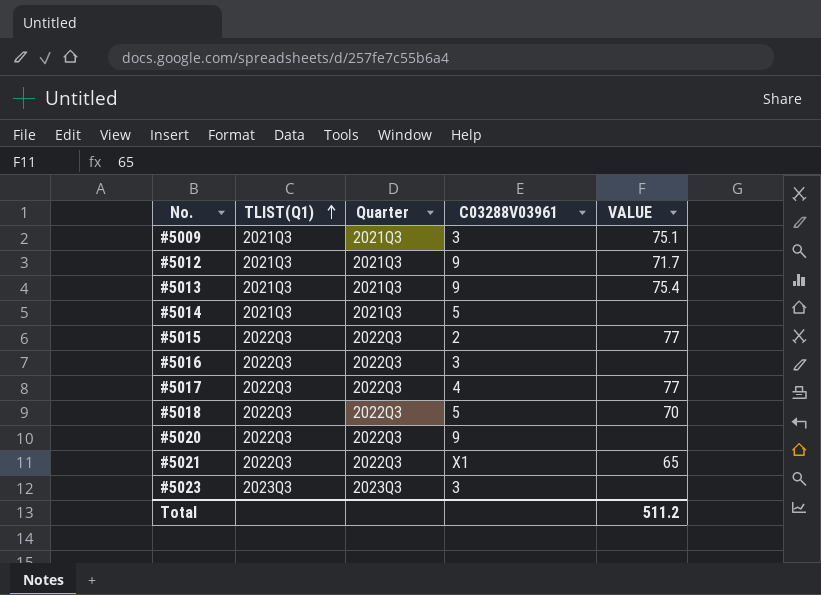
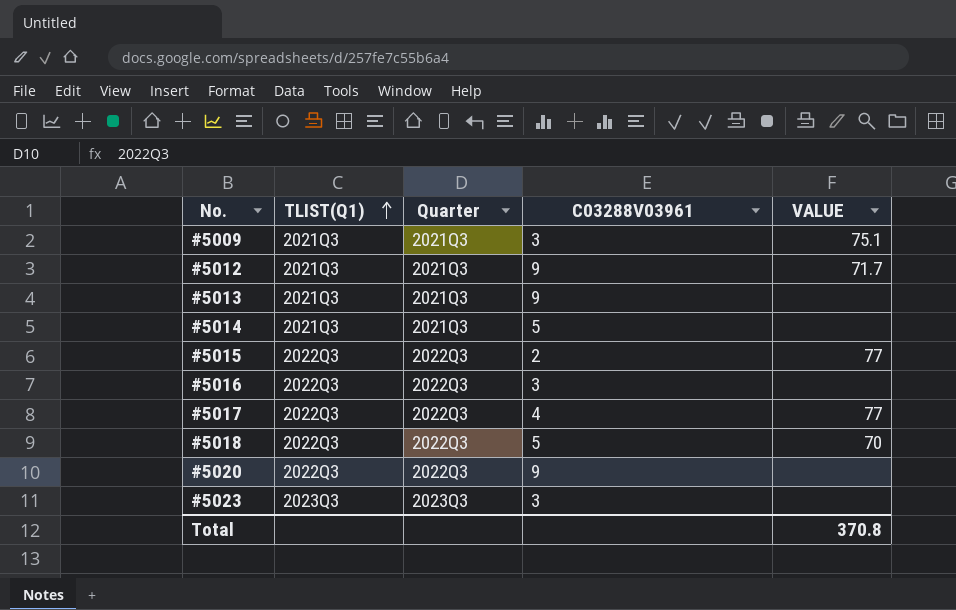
row #5021: 2022Q3 | 2022Q3 | X1 | 65 -> none
#5013 | VALUE: 75.4 -> none
Total | VALUE: 511.2 -> 370.8

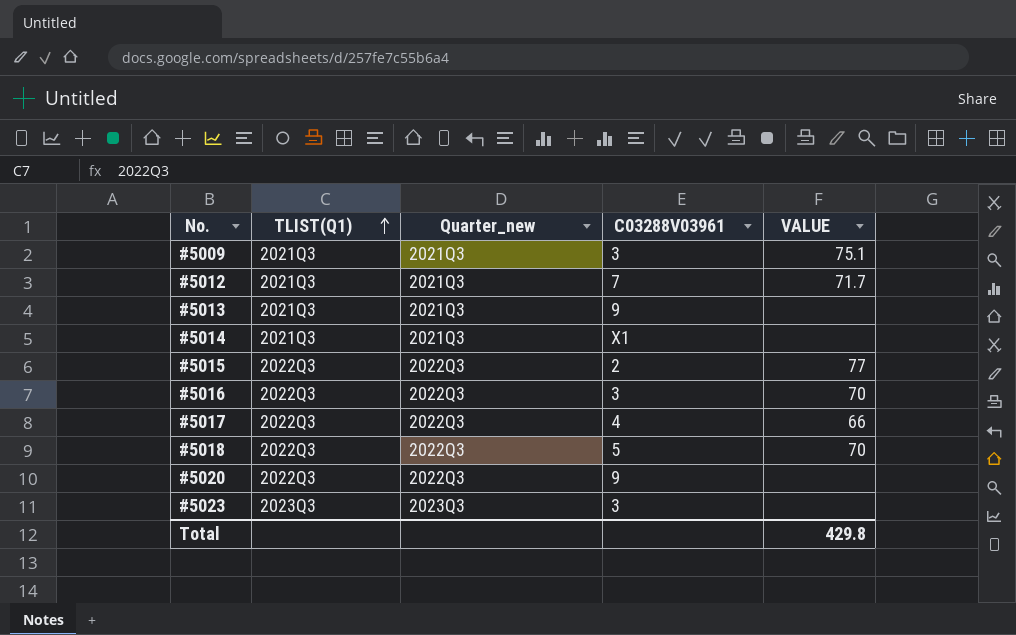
column name: Quarter -> Quarter_new
#5012 | C03288V03961: 9 -> 7
#5014 | C03288V03961: 5 -> X1
#5016 | VALUE: none -> 70
#5017 | VALUE: 77 -> 66
Total | VALUE: 370.8 -> 429.8

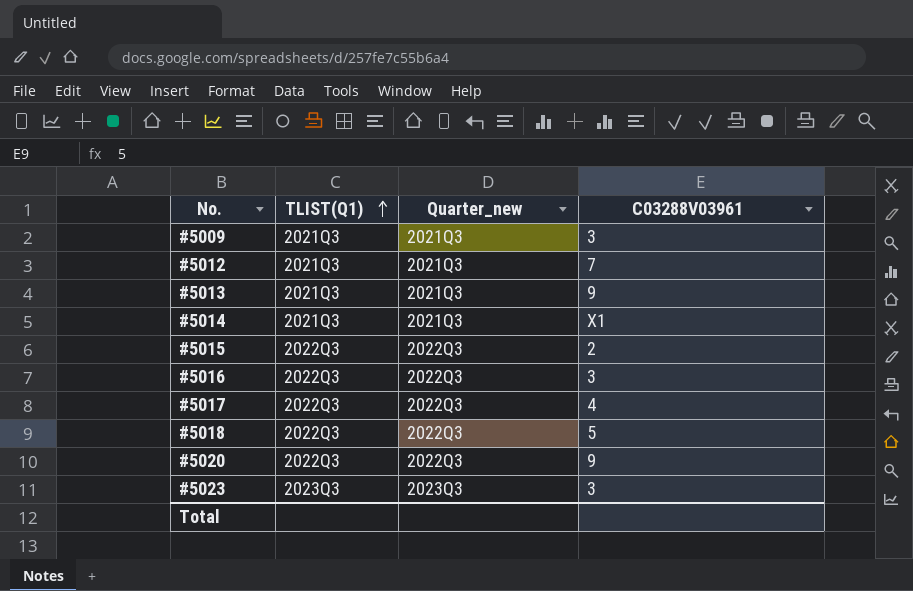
column VALUE | position: 5 -> none

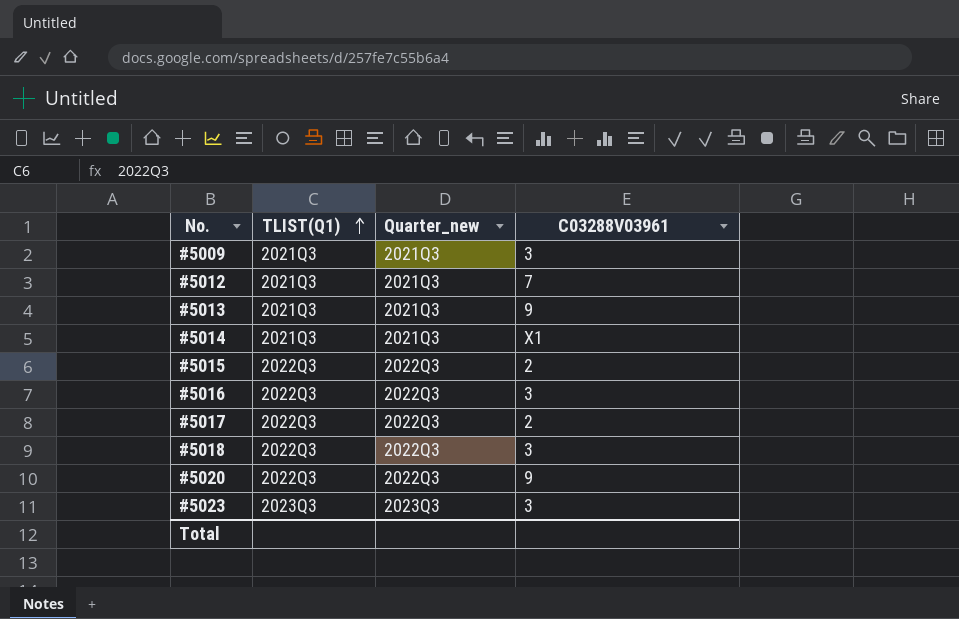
#5017 | C03288V03961: 4 -> 2
#5018 | C03288V03961: 5 -> 3

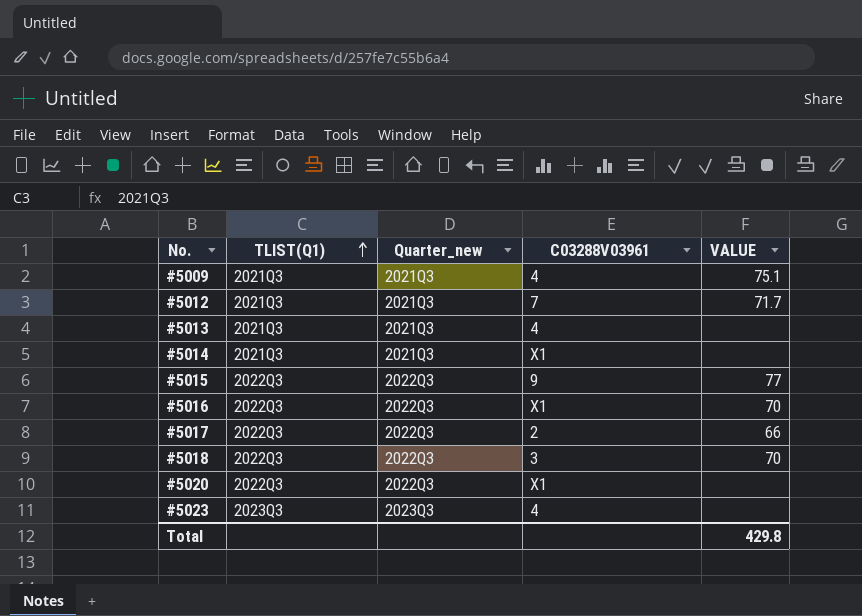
column VALUE | position: none -> 5
#5009 | C03288V03961: 3 -> 4
#5013 | C03288V03961: 9 -> 4
#5015 | C03288V03961: 2 -> 9
#5016 | C03288V03961: 3 -> X1
#5020 | C03288V03961: 9 -> X1
#5023 | C03288V03961: 3 -> 4

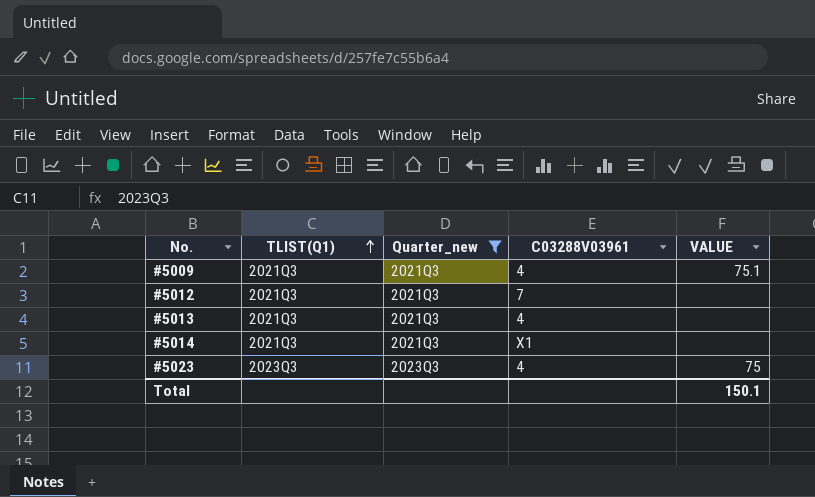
filter: none -> Quarter_new != 2022Q3
#5012 | VALUE: 71.7 -> none
#5023 | VALUE: none -> 75
Total | VALUE: 429.8 -> 150.1

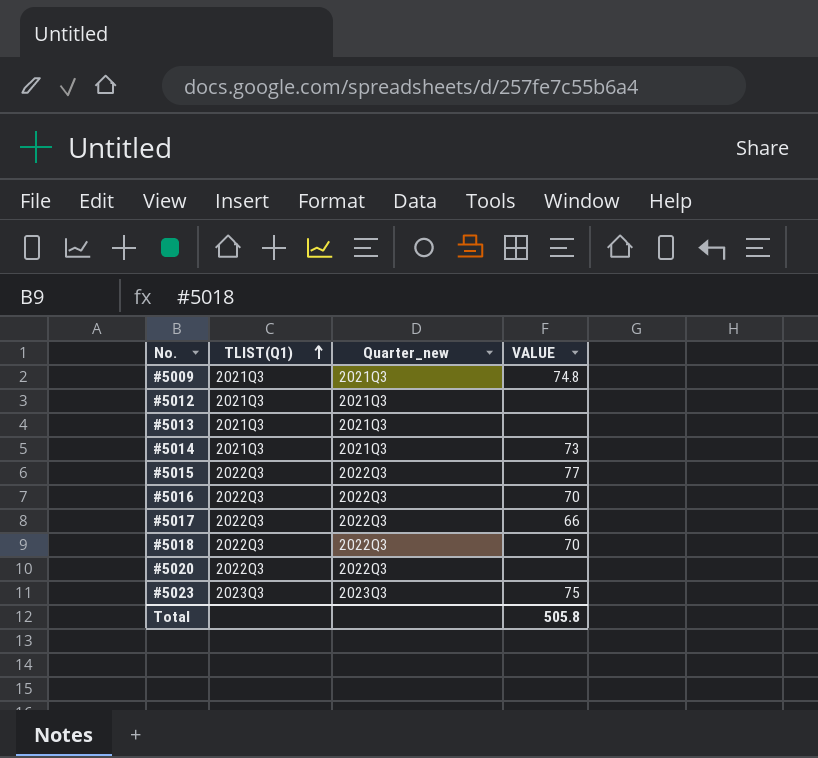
filter: Quarter_new != 2022Q3 -> none
column C03288V03961 | position: 4 -> none
#5009 | VALUE: 75.1 -> 74.8
#5014 | VALUE: none -> 73
Total | VALUE: 150.1 -> 505.8

